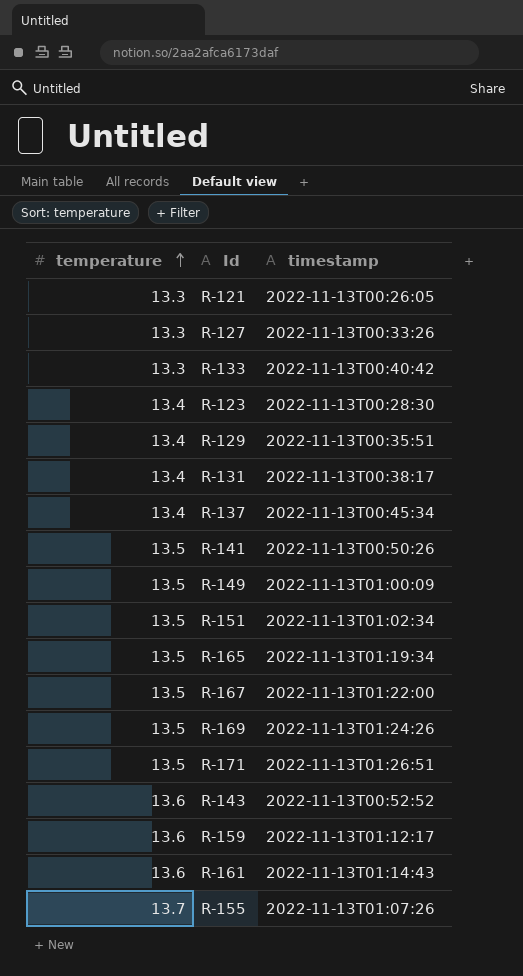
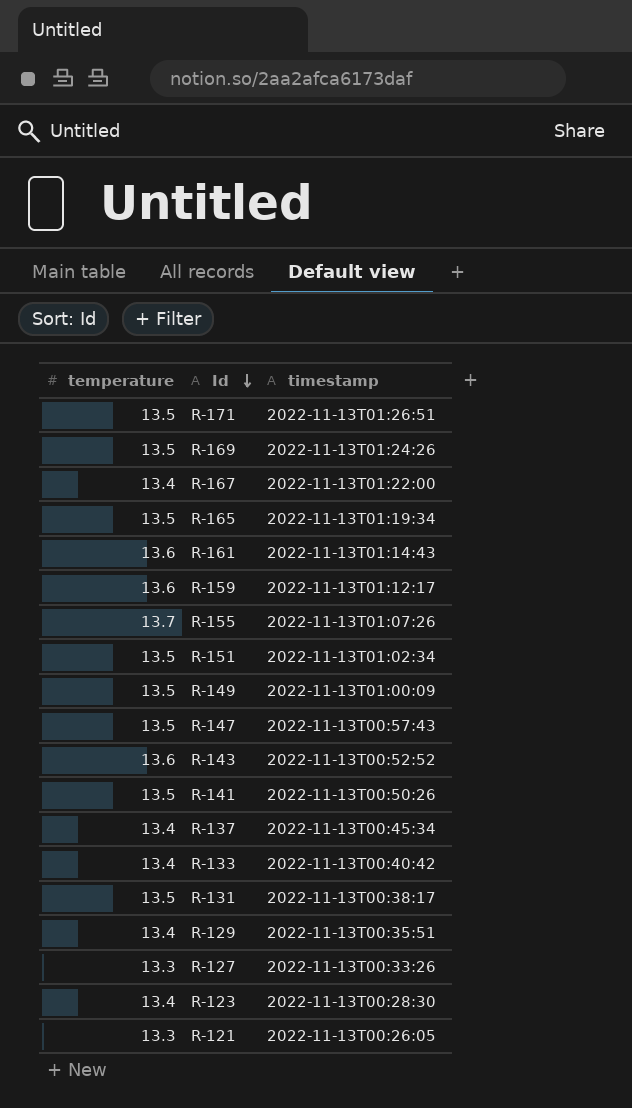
row order: temperature ascending -> Id descending
R-167 | temperature: 13.5 -> 13.4
row R-147: none -> 13.5 | 2022-11-13T00:57:43
R-133 | temperature: 13.3 -> 13.4
R-131 | temperature: 13.4 -> 13.5

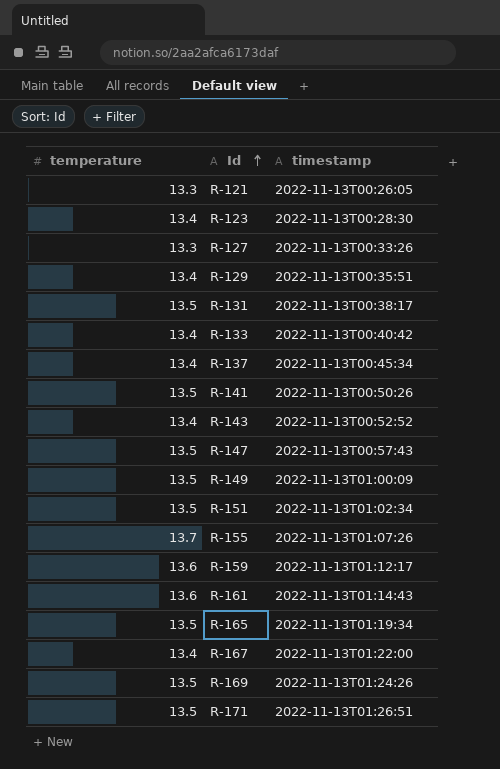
row order: Id descending -> Id ascending
R-143 | temperature: 13.6 -> 13.4

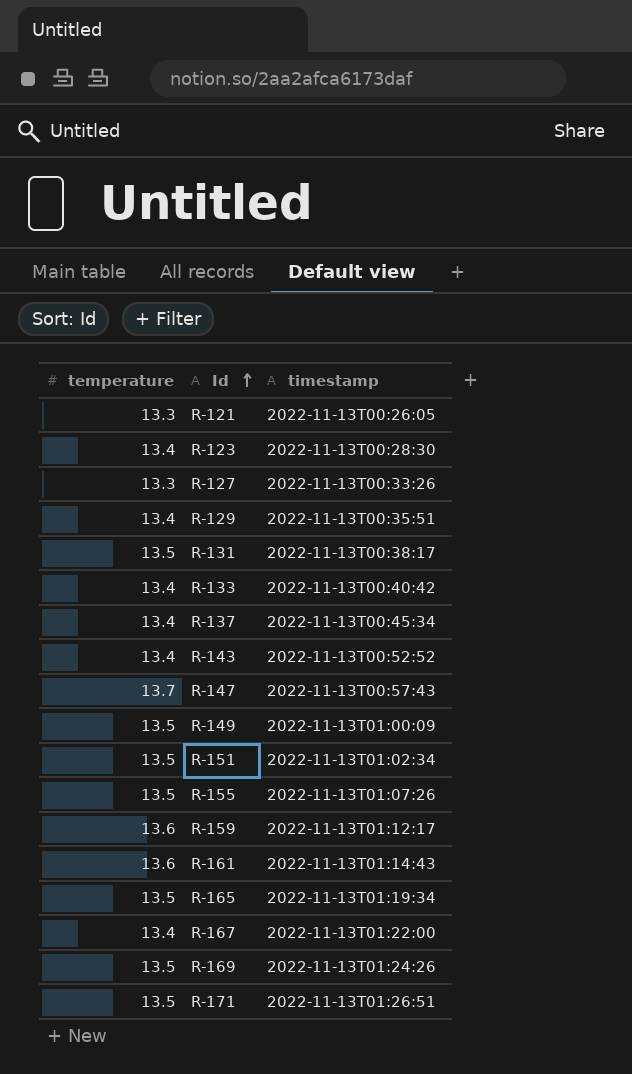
row R-141: 13.5 | 2022-11-13T00:50:26 -> none
R-147 | temperature: 13.5 -> 13.7
R-155 | temperature: 13.7 -> 13.5

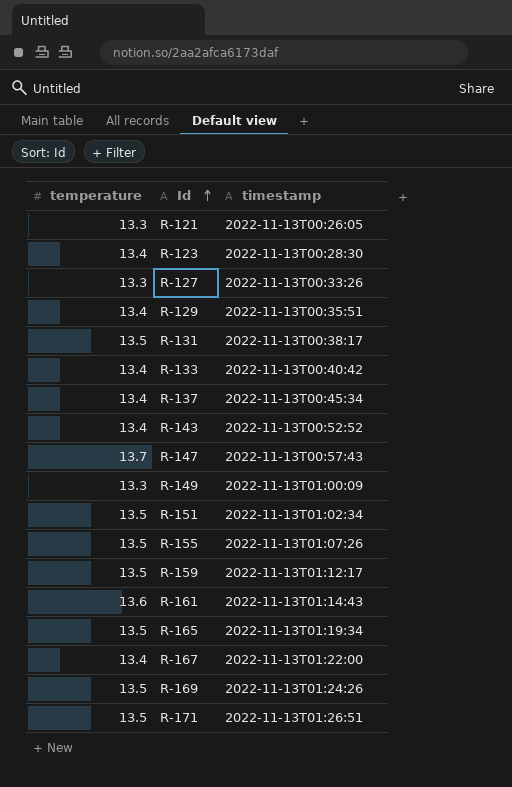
R-149 | temperature: 13.5 -> 13.3
R-159 | temperature: 13.6 -> 13.5

